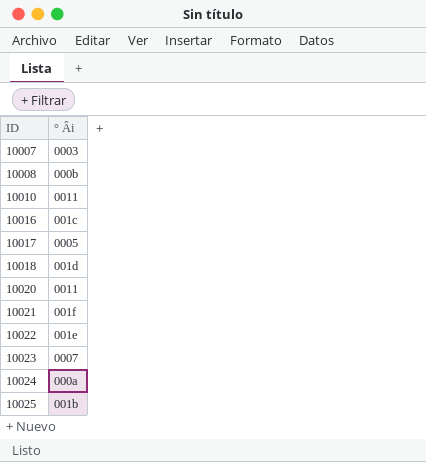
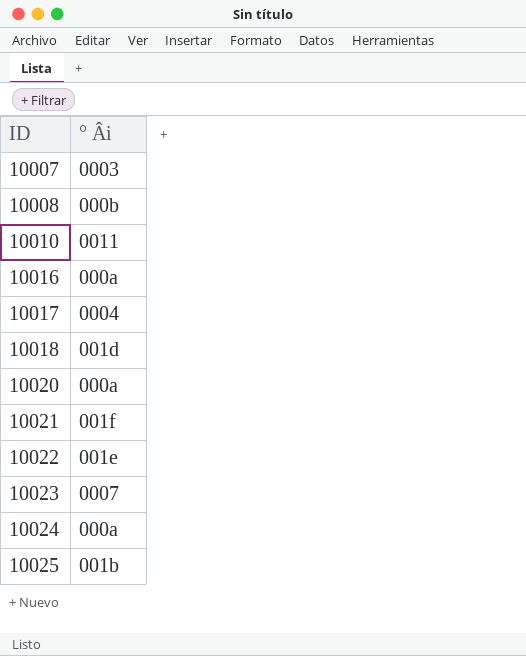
10016 | ° Âi: 001c -> 000a
10017 | ° Âi: 0005 -> 0004
10020 | ° Âi: 0011 -> 000a

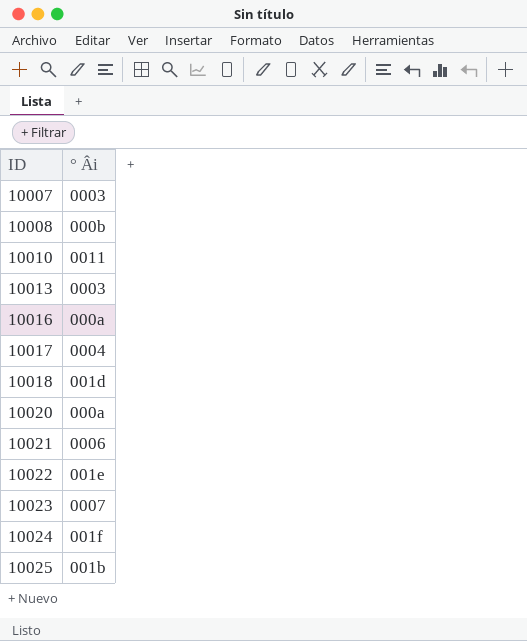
row 10013: none -> 0003
10021 | ° Âi: 001f -> 0006
10024 | ° Âi: 000a -> 001f

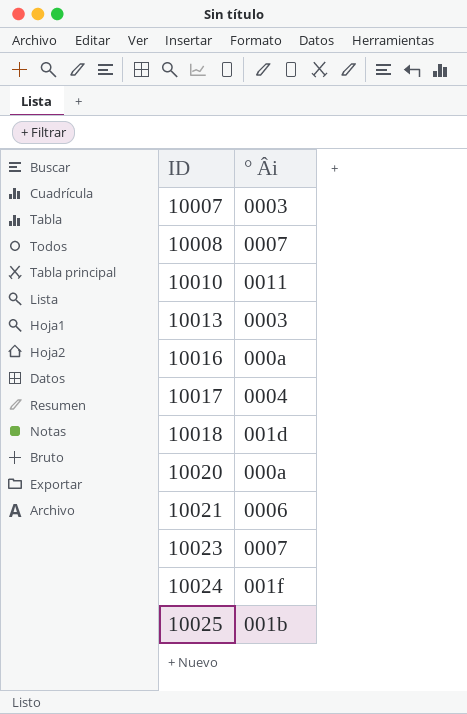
row 10022: 001e -> none
10008 | ° Âi: 000b -> 0007

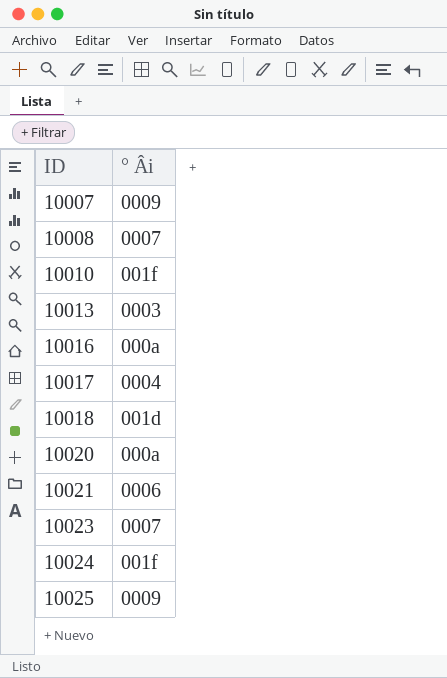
10007 | ° Âi: 0003 -> 0009
10010 | ° Âi: 0011 -> 001f
10025 | ° Âi: 001b -> 0009

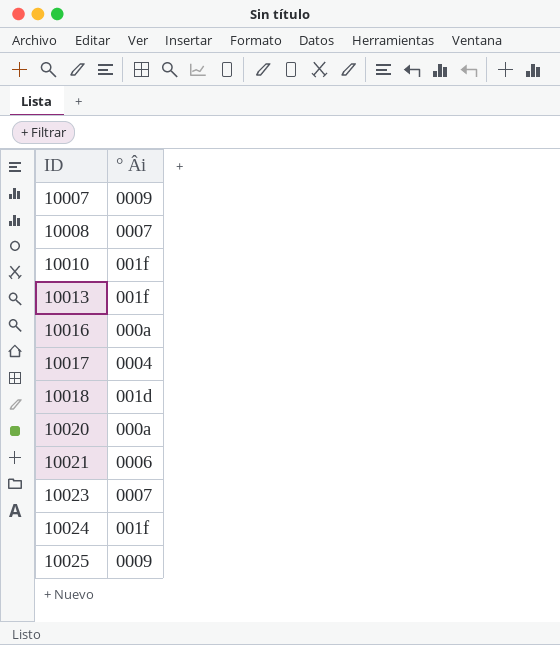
10013 | ° Âi: 0003 -> 001f

